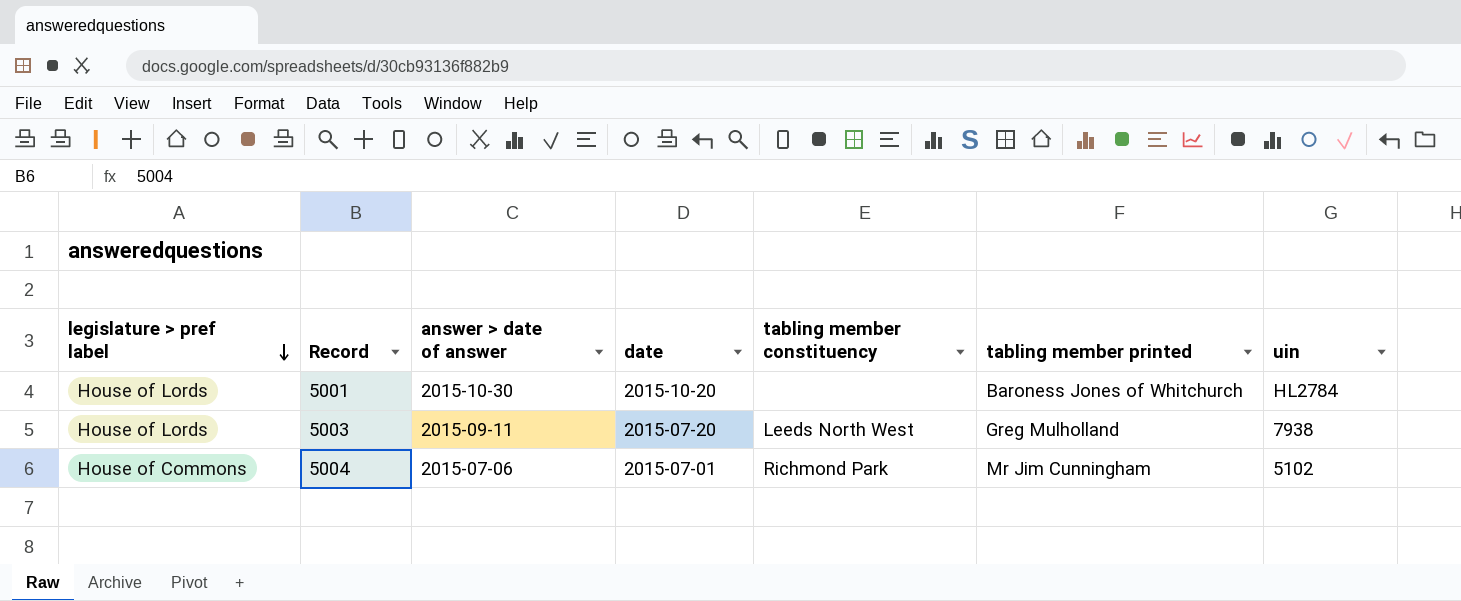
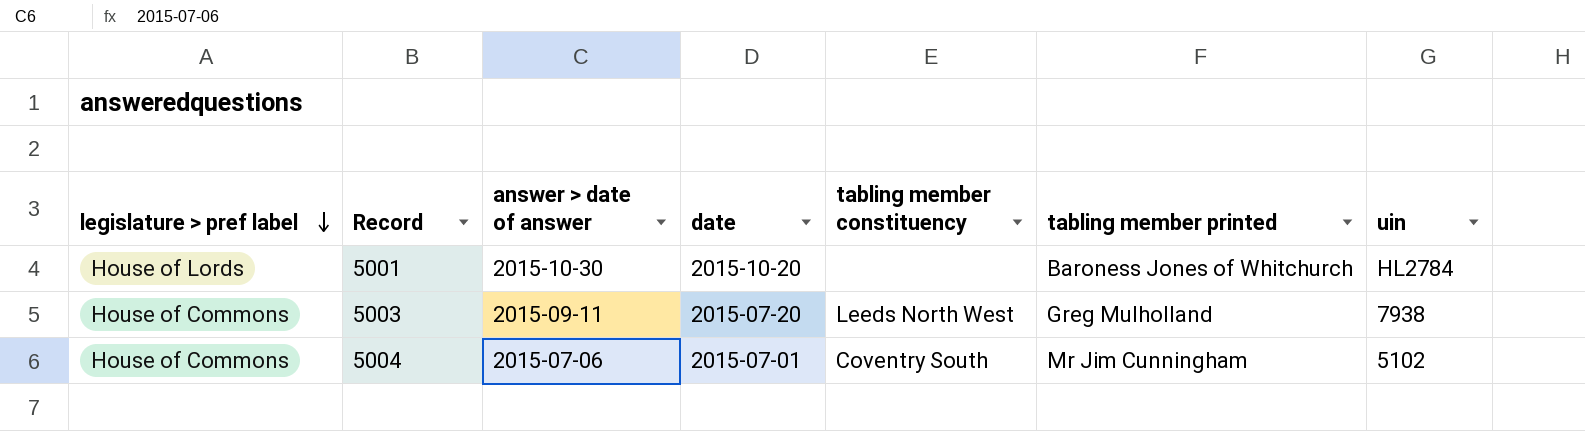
5003 | legislature > pref label: House of Lords -> House of Commons
5004 | tabling member constituency: Richmond Park -> Coventry South

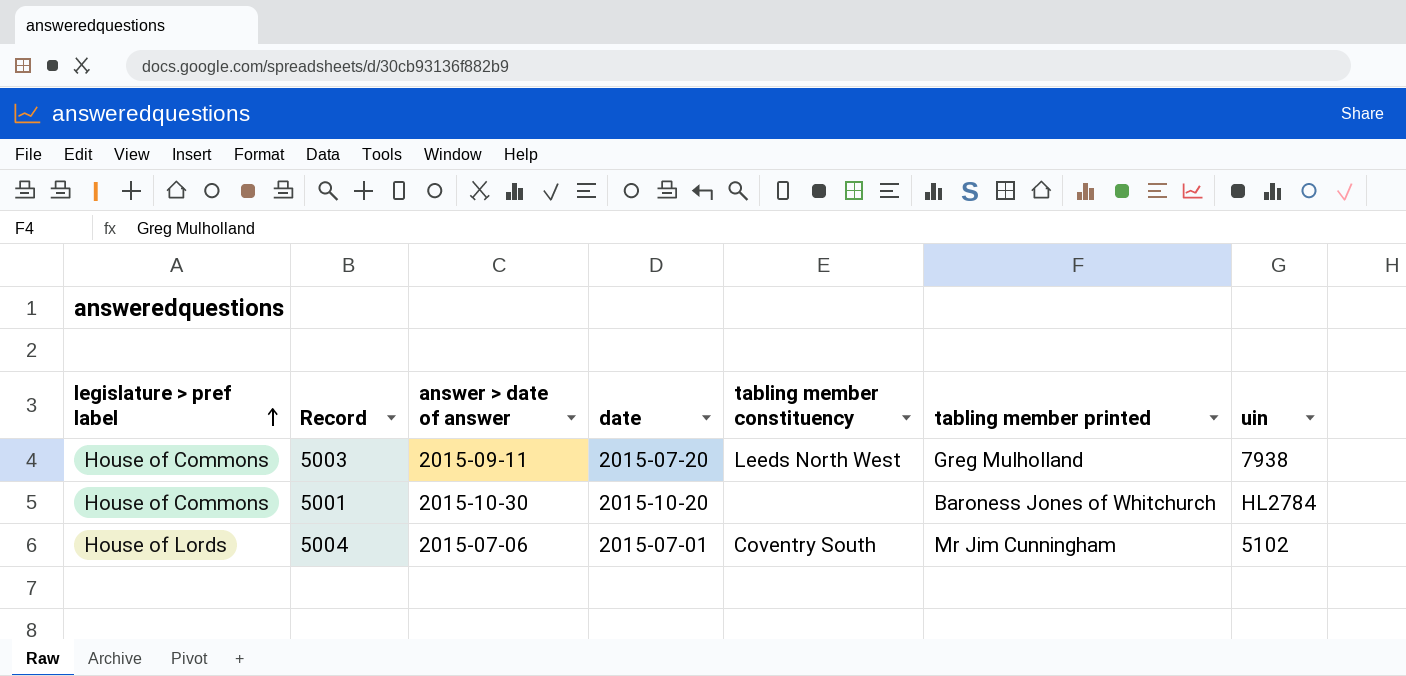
row order: legislature > pref label descending -> legislature > pref label ascending
5001 | legislature > pref label: House of Lords -> House of Commons
5004 | legislature > pref label: House of Commons -> House of Lords

